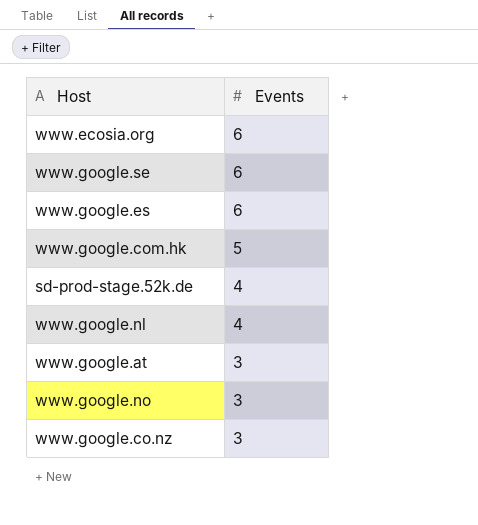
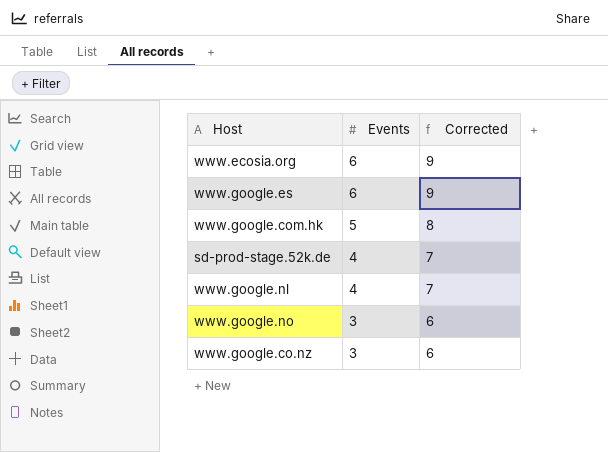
column Corrected | formula: none -> [Events] + 3
row www.google.se: 6 -> none
row www.google.at: 3 -> none

